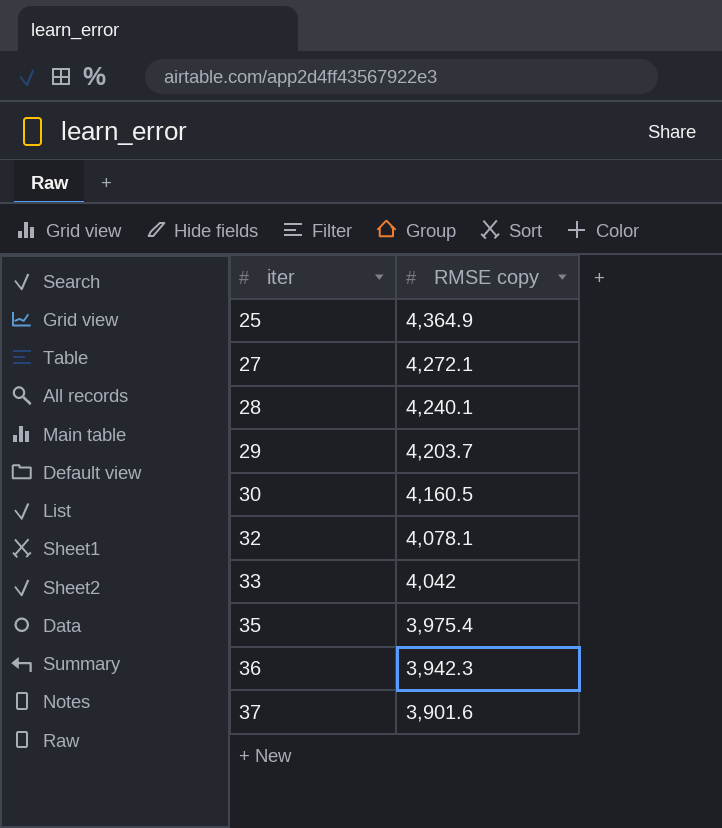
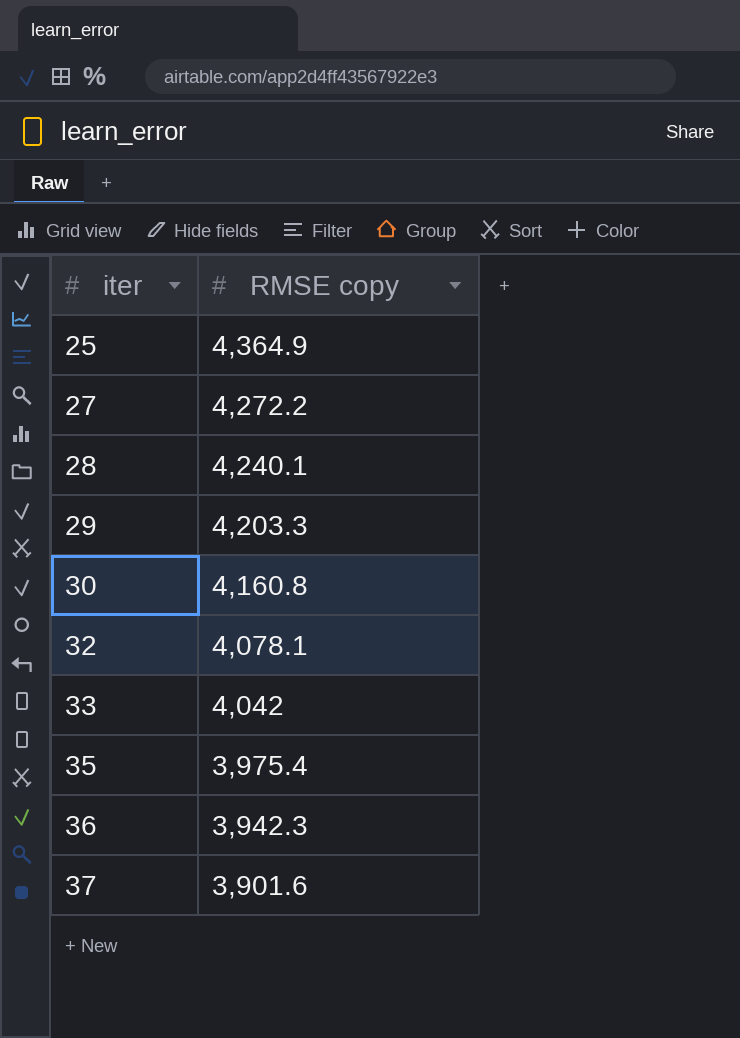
27 | RMSE copy: 4,272.1 -> 4,272.2
29 | RMSE copy: 4,203.7 -> 4,203.3
30 | RMSE copy: 4,160.5 -> 4,160.8

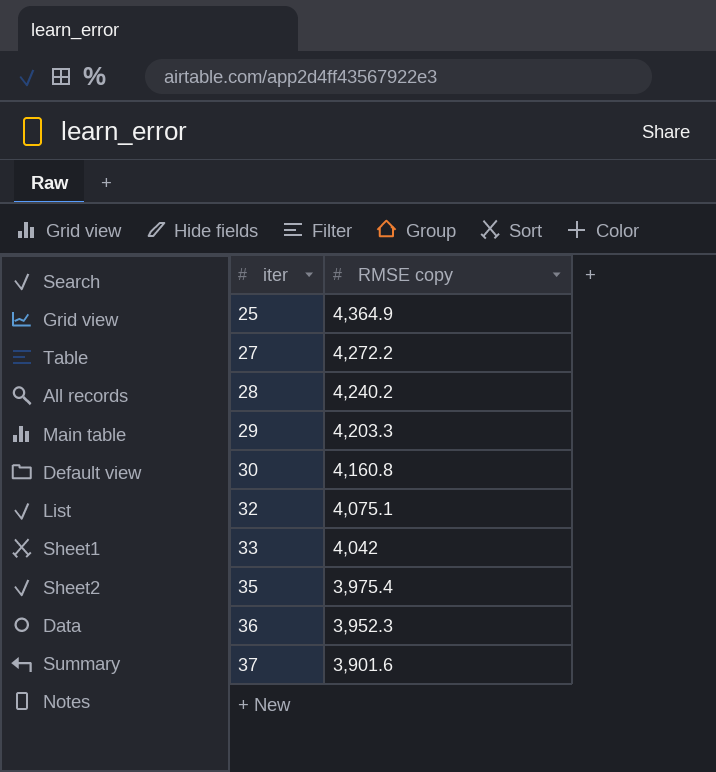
28 | RMSE copy: 4,240.1 -> 4,240.2
32 | RMSE copy: 4,078.1 -> 4,075.1
36 | RMSE copy: 3,942.3 -> 3,952.3

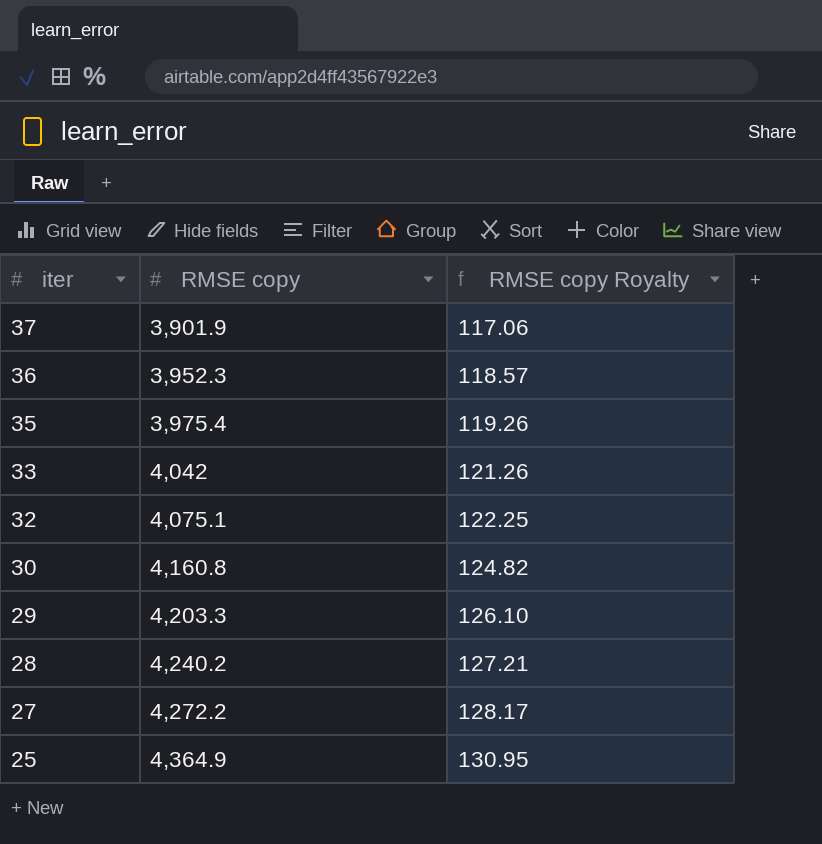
row order: iter ascending -> iter descending
column RMSE copy Royalty | formula: none -> [RMSE copy] * 0.03
37 | RMSE copy: 3,901.6 -> 3,901.9

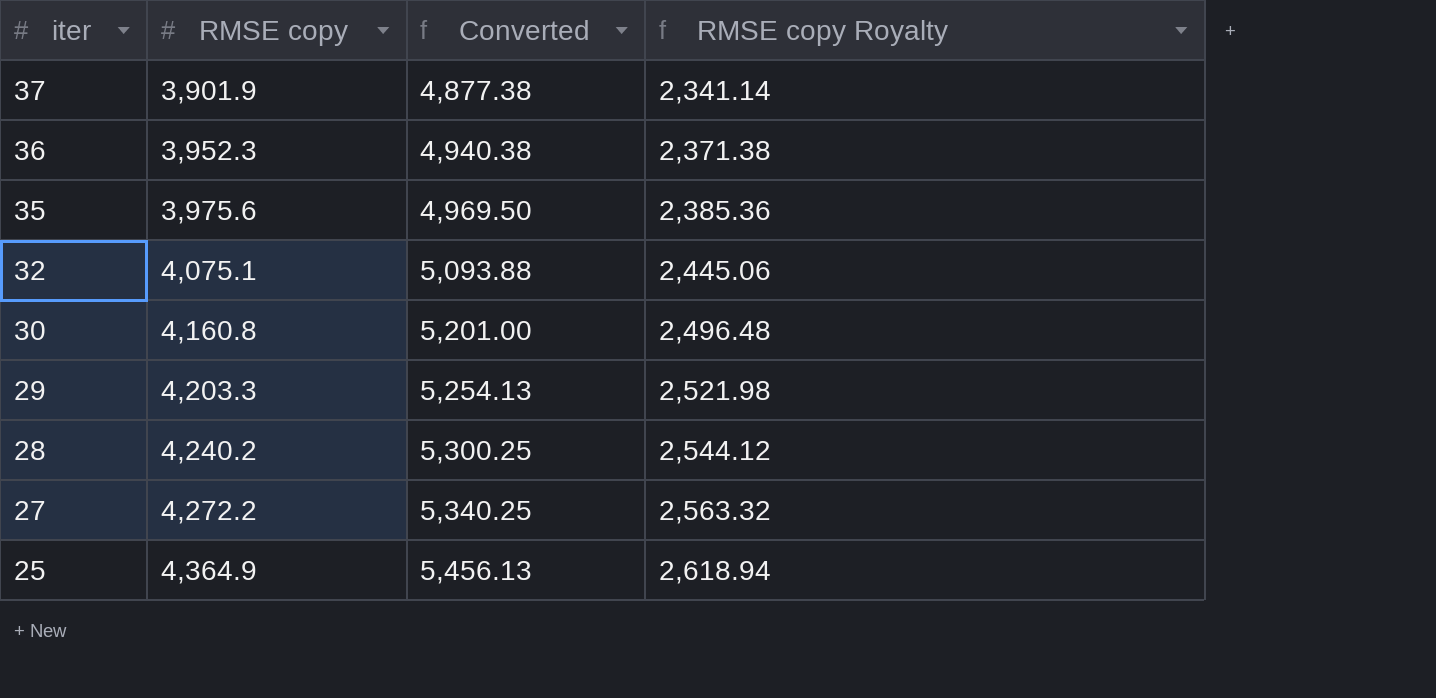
column Converted | formula: none -> [RMSE copy] * 1.25
column RMSE copy Royalty | formula: [RMSE copy] * 0.03 -> [RMSE copy] * 0.6
row 33: 4,042 | 121.26 -> none
35 | RMSE copy: 3,975.4 -> 3,975.6

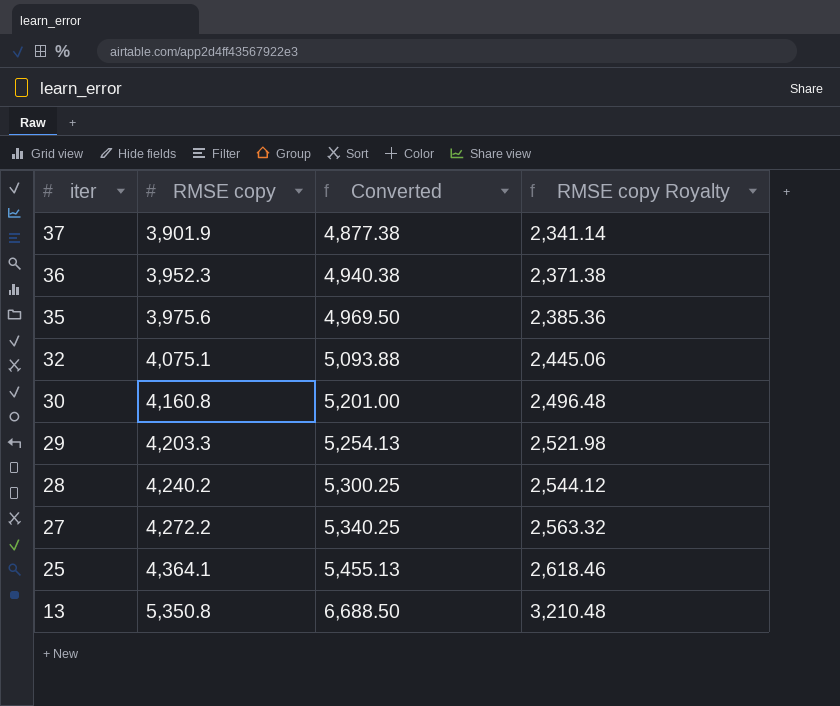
25 | RMSE copy: 4,364.9 -> 4,364.1
25 | Converted: 5,456.13 -> 5,455.13
25 | RMSE copy Royalty: 2,618.94 -> 2,618.46
row 13: none -> 5,350.8 | 6,688.50 | 3,210.48

